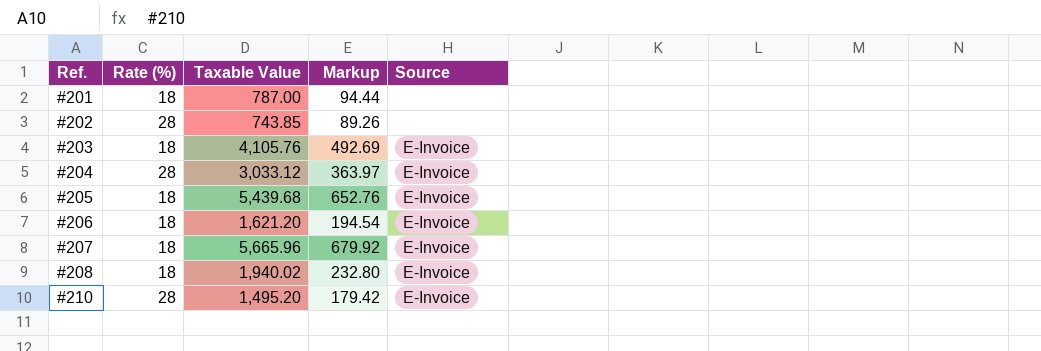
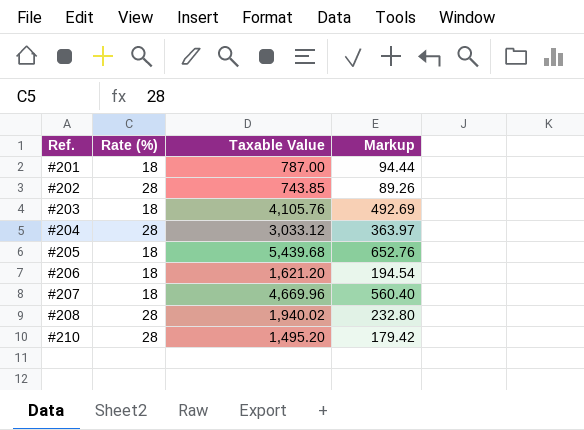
column Source | position: 5 -> none
#207 | Taxable Value: 5,665.96 -> 4,669.96
#207 | Markup: 679.92 -> 560.40
#208 | Rate (%): 18 -> 28

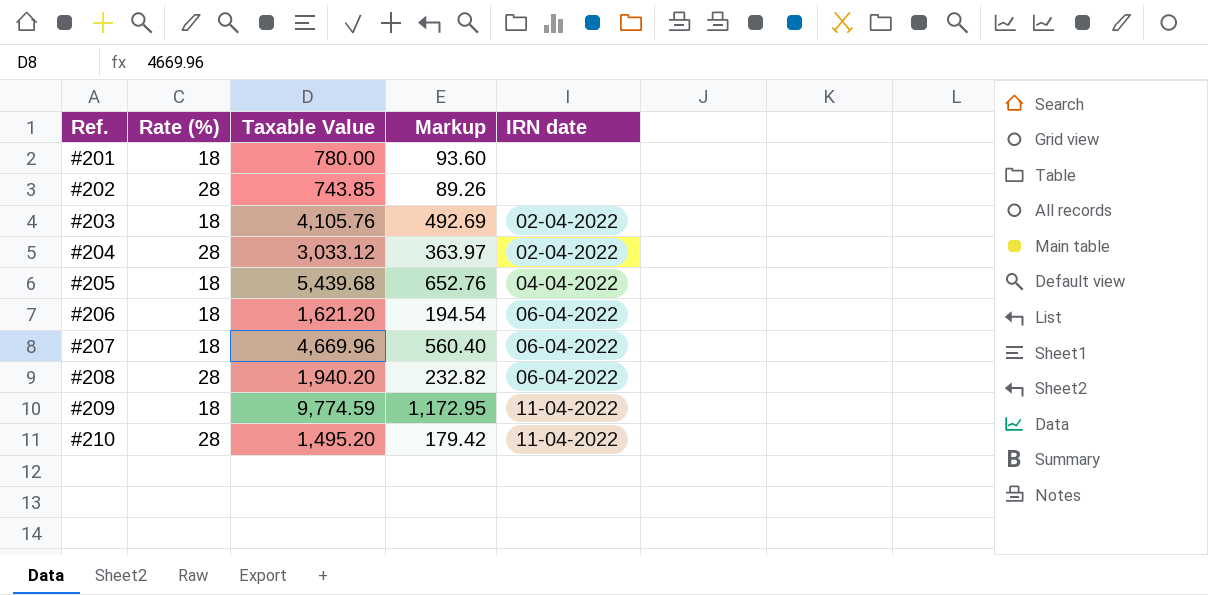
column IRN date | position: none -> 5
#201 | Taxable Value: 787.00 -> 780.00
#201 | Markup: 94.44 -> 93.60
#208 | Taxable Value: 1,940.02 -> 1,940.20
#208 | Markup: 232.80 -> 232.82
row #209: none -> 18 | 9,774.59 | 1,172.95 | 11-04-2022

